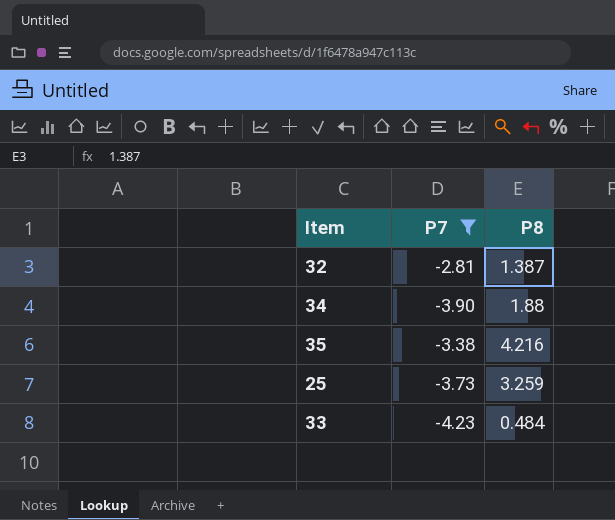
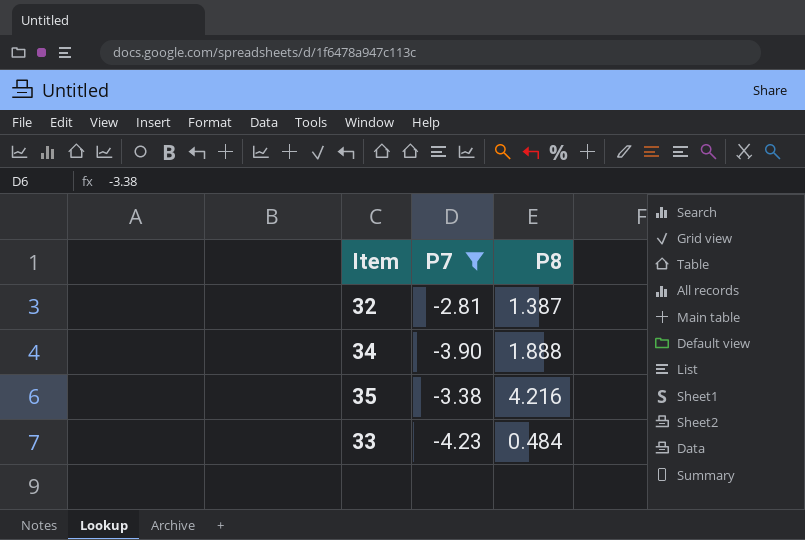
row 25: -3.73 | 3.259 -> none
34 | P8: 1.88 -> 1.888

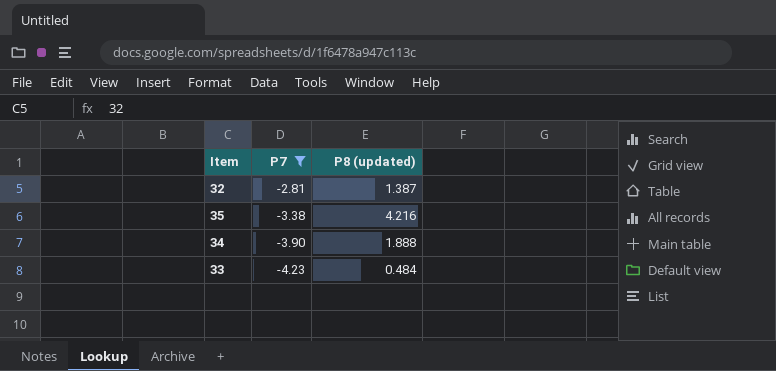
row order: none -> P7 descending
column name: P8 -> P8 (updated)

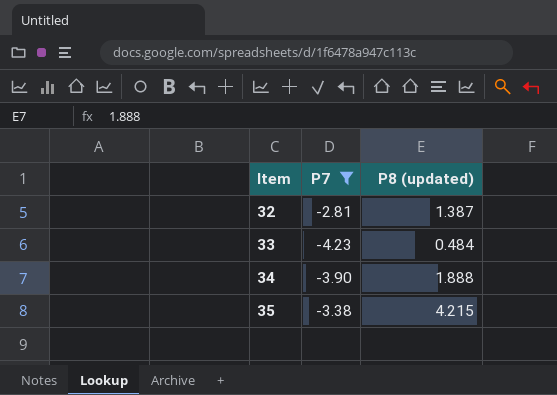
row order: P7 descending -> Item ascending
35 | P8 (updated): 4.216 -> 4.215

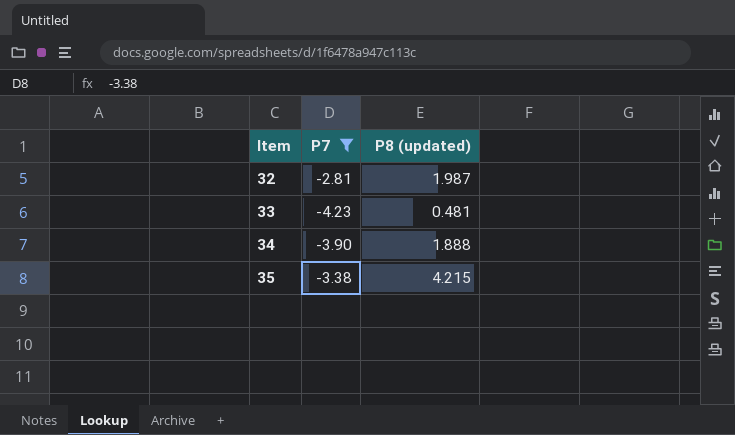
32 | P8 (updated): 1.387 -> 1.987
33 | P8 (updated): 0.484 -> 0.481

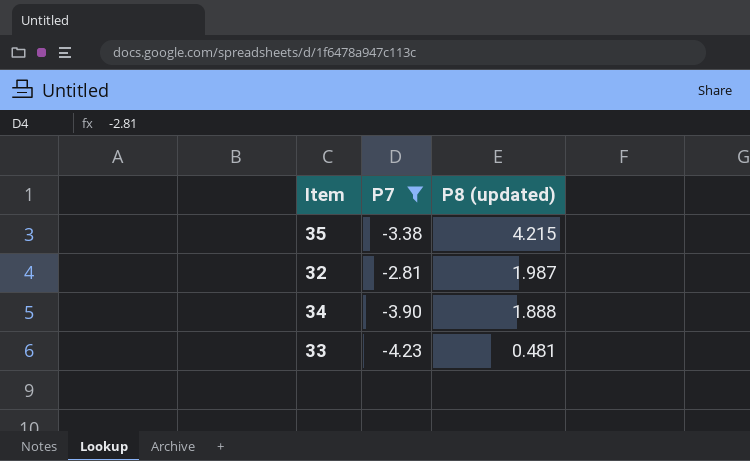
row order: Item ascending -> P8 (updated) descending

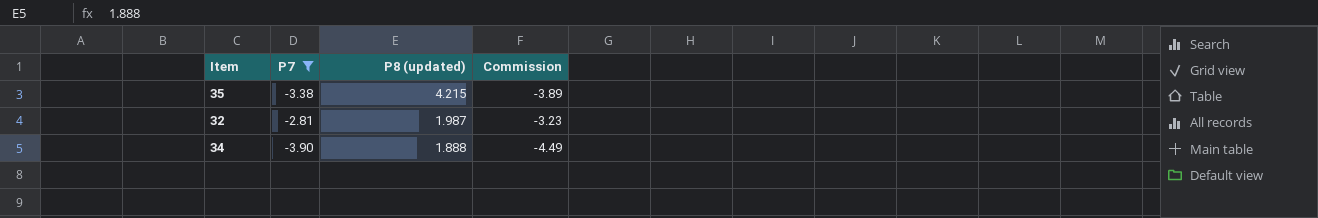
column Commission | formula: none -> [P7] * 1.15
row 33: -4.23 | 0.481 -> none

